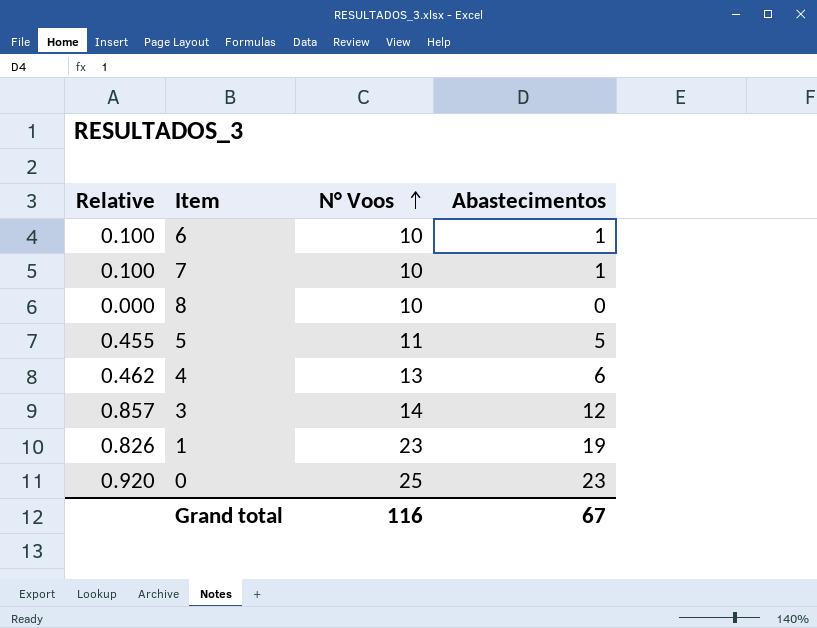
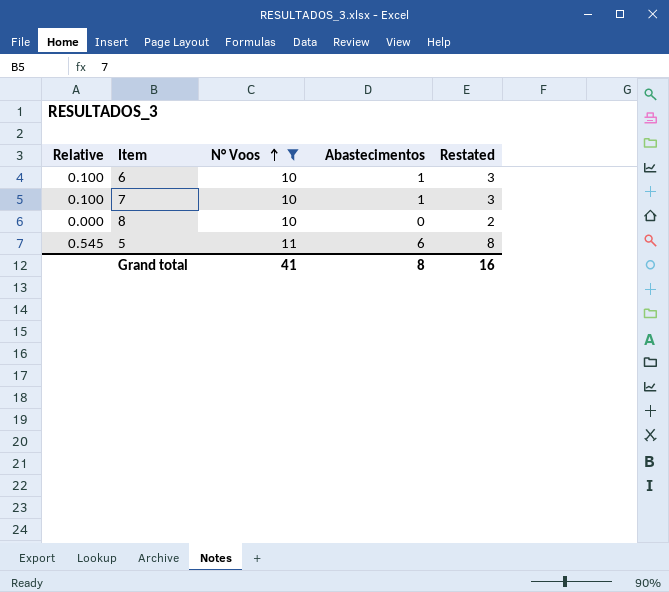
filter: none -> N° Voos <= 11
column Restated | formula: none -> [Abastecimentos] + 2
5 | Relative: 0.455 -> 0.545
5 | Abastecimentos: 5 -> 6
Grand total | N° Voos: 116 -> 41
Grand total | Abastecimentos: 67 -> 8

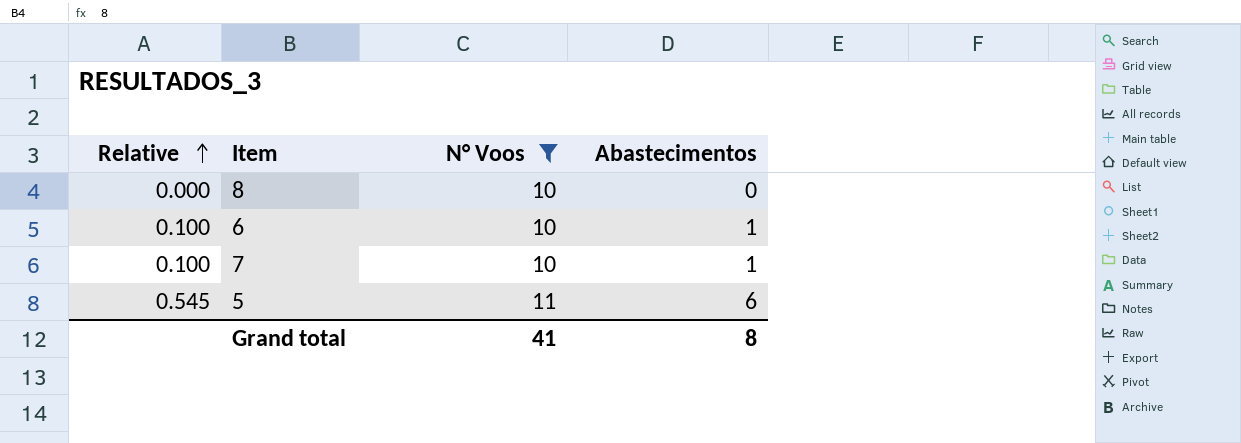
row order: N° Voos ascending -> Relative ascending
column Restated | formula: [Abastecimentos] + 2 -> none

